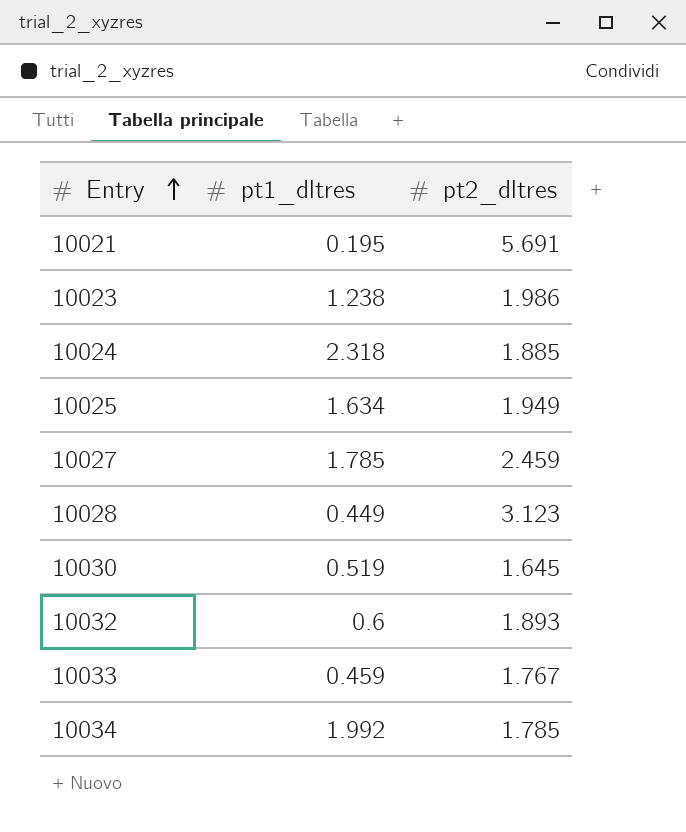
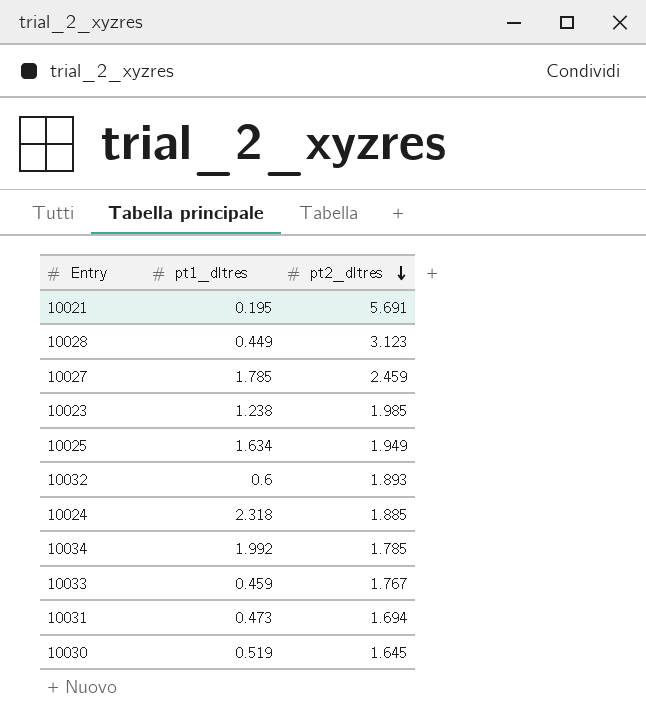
row order: Entry ascending -> pt2_dltres descending
10023 | pt2_dltres: 1.986 -> 1.985
row 10031: none -> 0.473 | 1.694

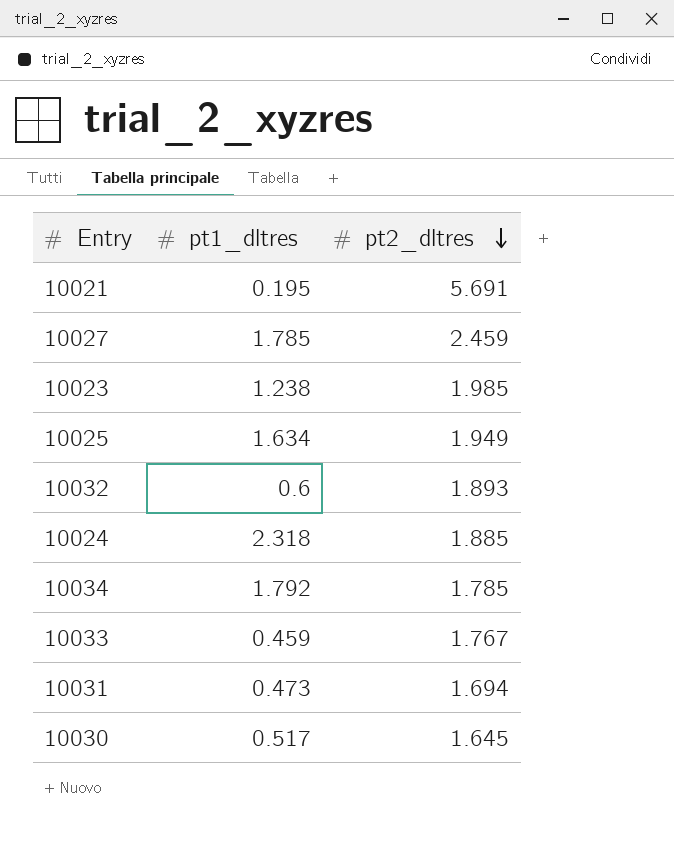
row 10028: 0.449 | 3.123 -> none
10034 | pt1_dltres: 1.992 -> 1.792
10030 | pt1_dltres: 0.519 -> 0.517

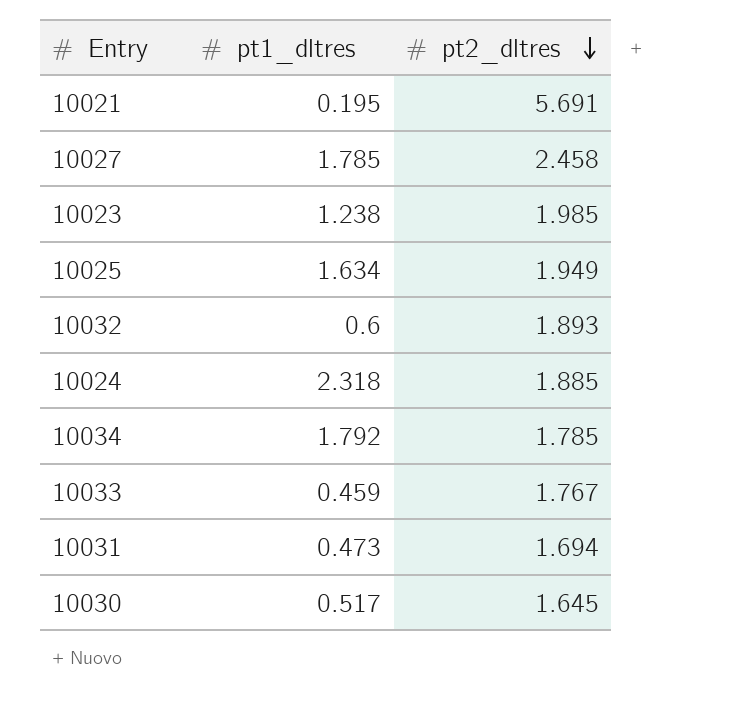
10027 | pt2_dltres: 2.459 -> 2.458

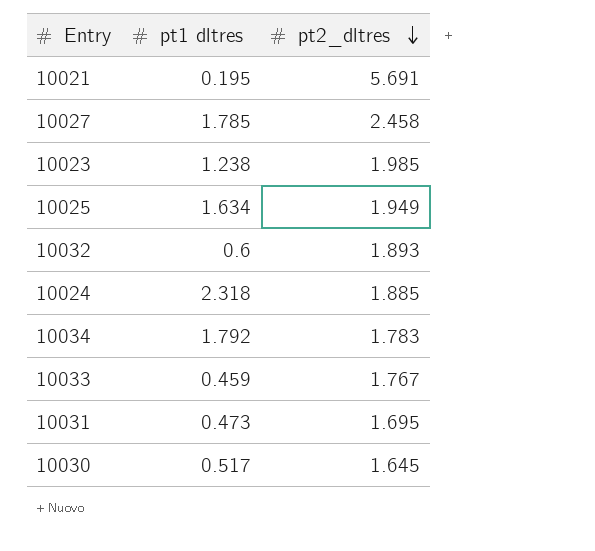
column name: pt1_dltres -> pt1 dltres
10034 | pt2_dltres: 1.785 -> 1.783
10031 | pt2_dltres: 1.694 -> 1.695

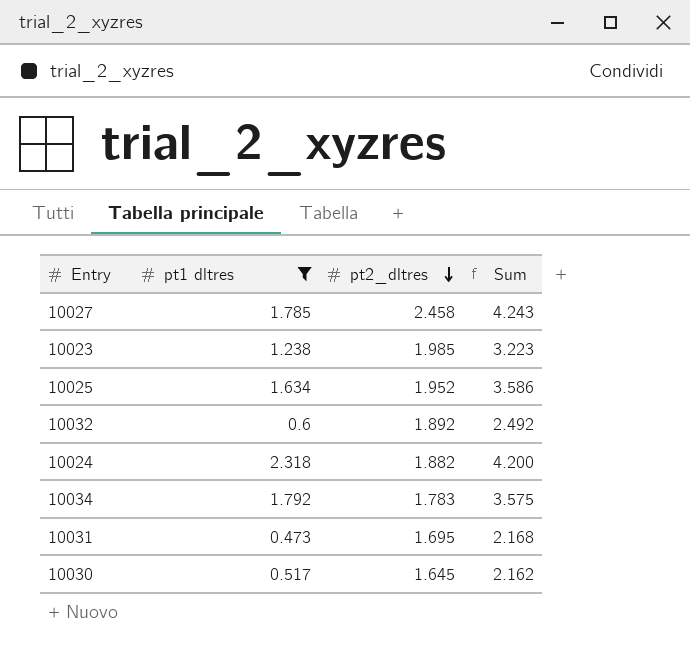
filter: none -> pt1 dltres >= 0.473
column Sum | formula: none -> [pt1 dltres] + [pt2_dltres]
10025 | pt2_dltres: 1.949 -> 1.952
10032 | pt2_dltres: 1.893 -> 1.892
10024 | pt2_dltres: 1.885 -> 1.882

